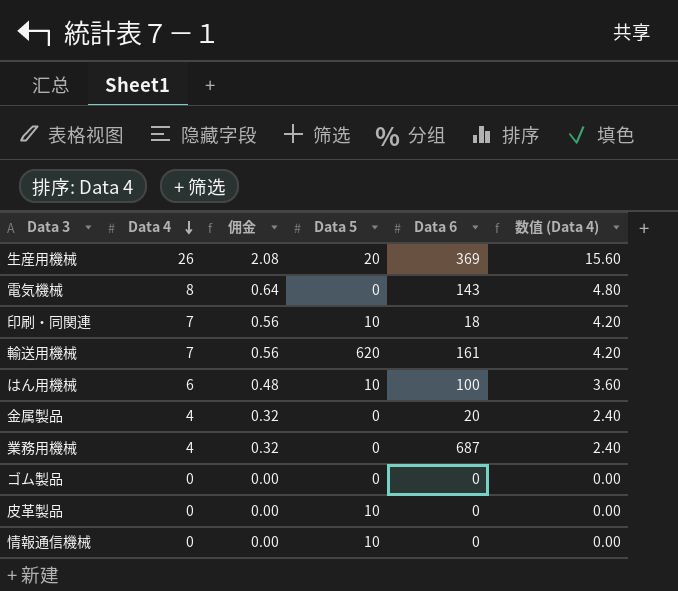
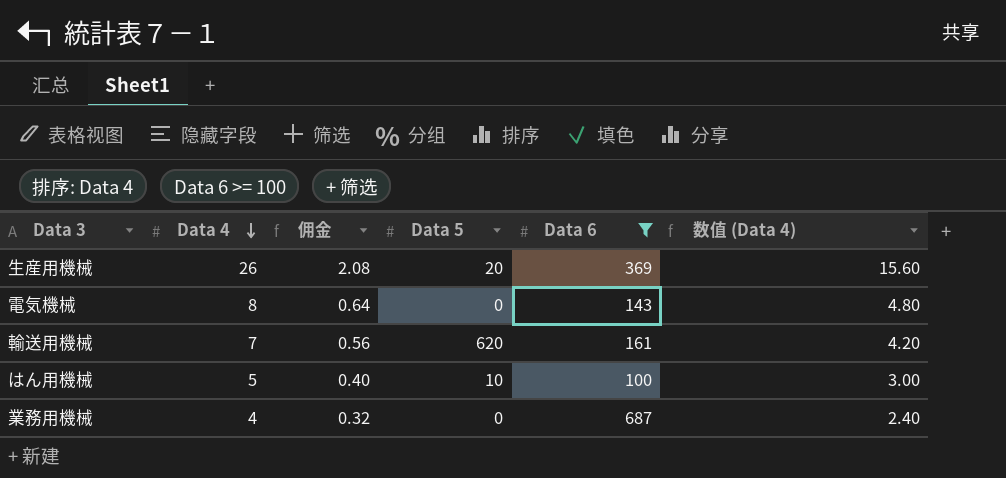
filter: none -> Data 6 >= 100
はん用機械 | Data 4: 6 -> 5
はん用機械 | 佣金: 0.48 -> 0.40
はん用機械 | 数值 (Data 4): 3.60 -> 3.00

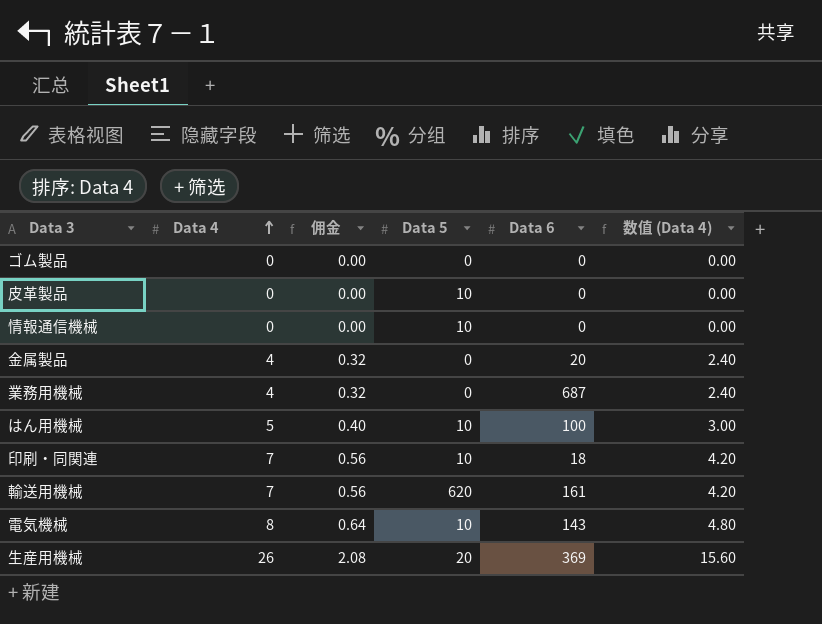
filter: Data 6 >= 100 -> none
row order: Data 4 descending -> Data 4 ascending
電気機械 | Data 5: 0 -> 10

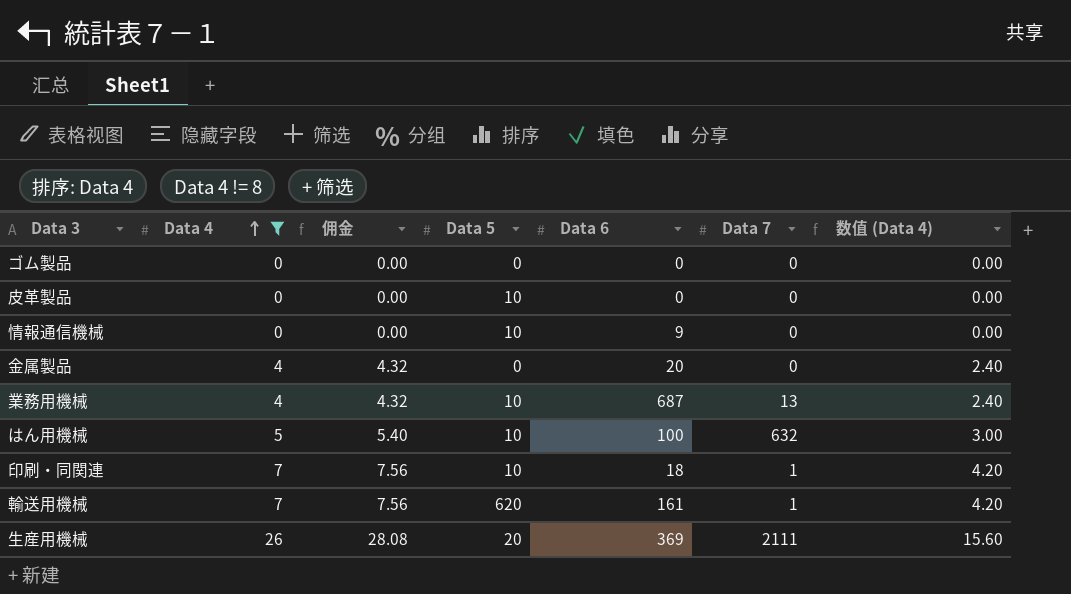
filter: none -> Data 4 != 8
column 佣金 | formula: [Data 4] * 0.08 -> [Data 4] * 1.08
column Data 7 | position: none -> 6
情報通信機械 | Data 6: 0 -> 9
業務用機械 | Data 5: 0 -> 10

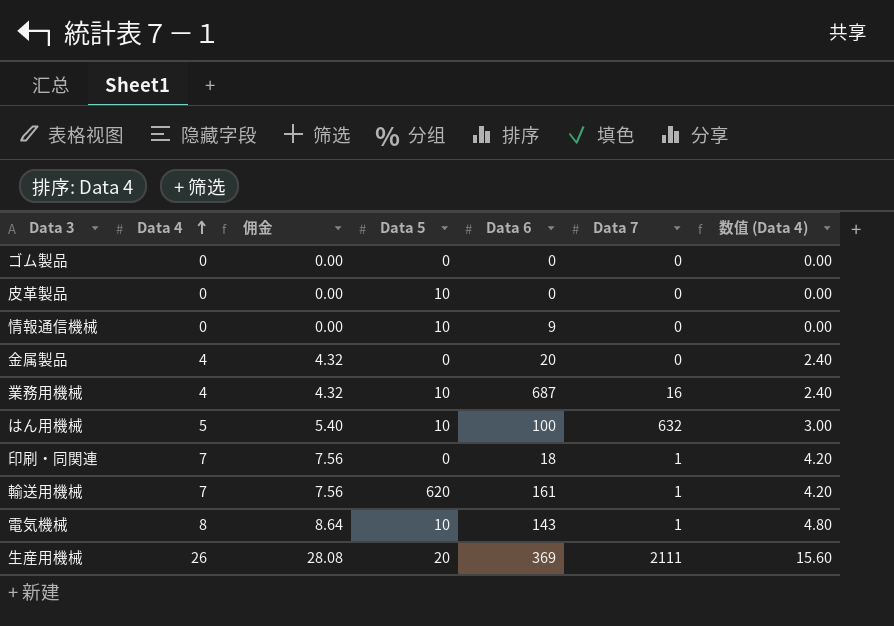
filter: Data 4 != 8 -> none
業務用機械 | Data 7: 13 -> 16
印刷・同関連 | Data 5: 10 -> 0

